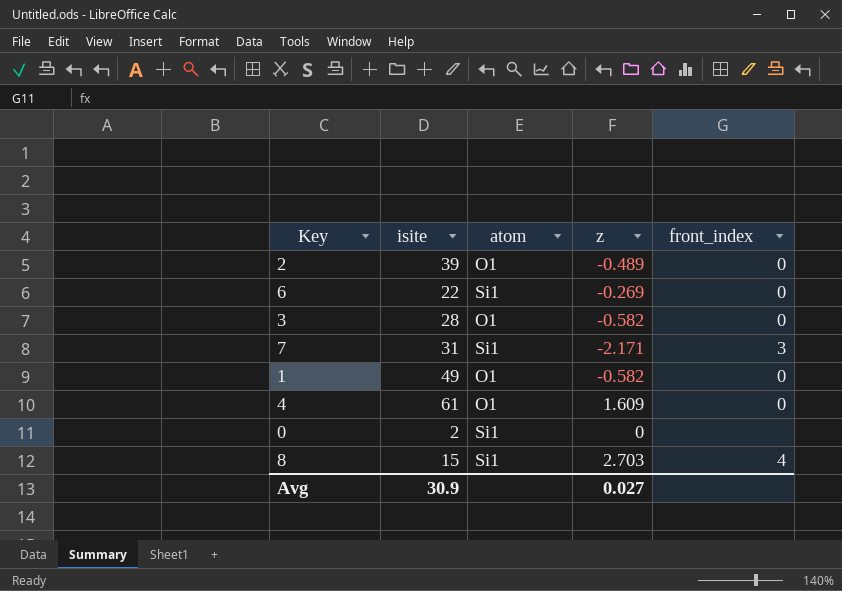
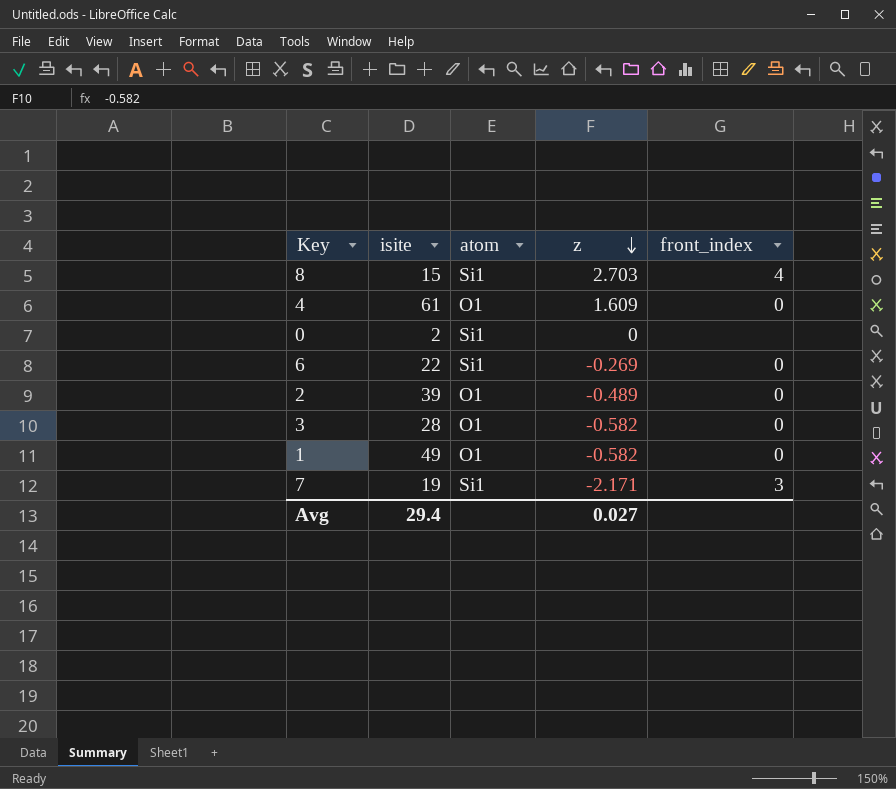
row order: none -> z descending
7 | isite: 31 -> 19
Avg | isite: 30.9 -> 29.4

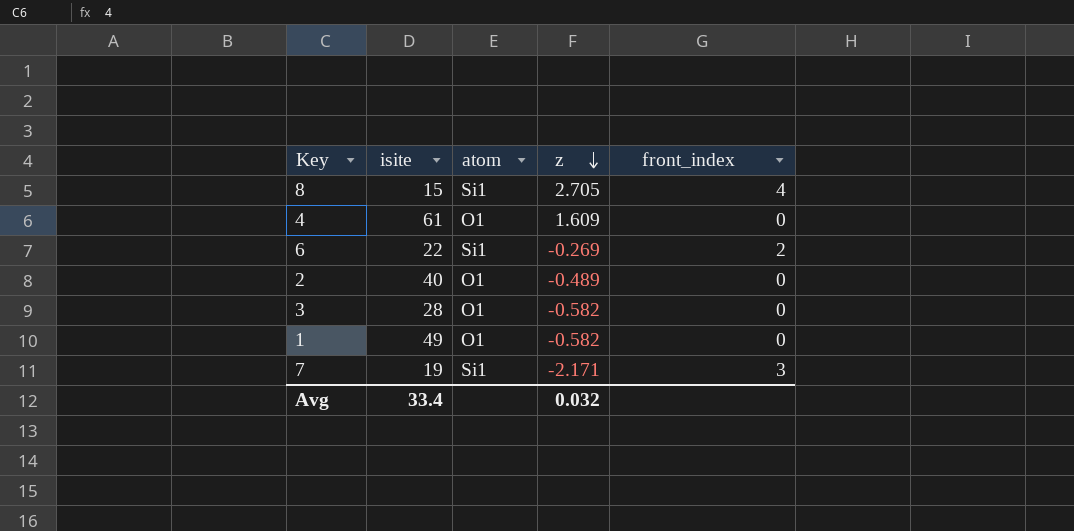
row 0: 2 | Si1 | 0 | none -> none
8 | z: 2.703 -> 2.705
6 | front_index: 0 -> 2
2 | isite: 39 -> 40
Avg | isite: 29.4 -> 33.4
Avg | z: 0.027 -> 0.032

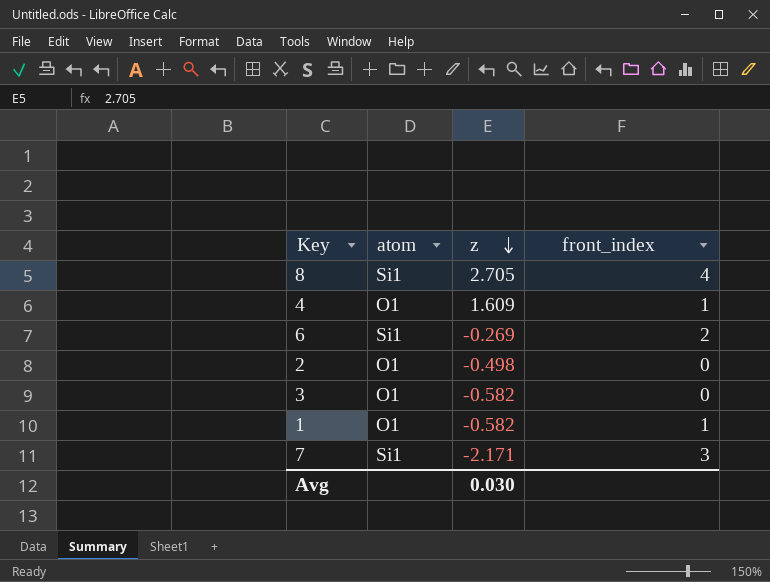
column isite | position: 2 -> none
4 | front_index: 0 -> 1
2 | z: -0.489 -> -0.498
1 | front_index: 0 -> 1
Avg | z: 0.032 -> 0.030

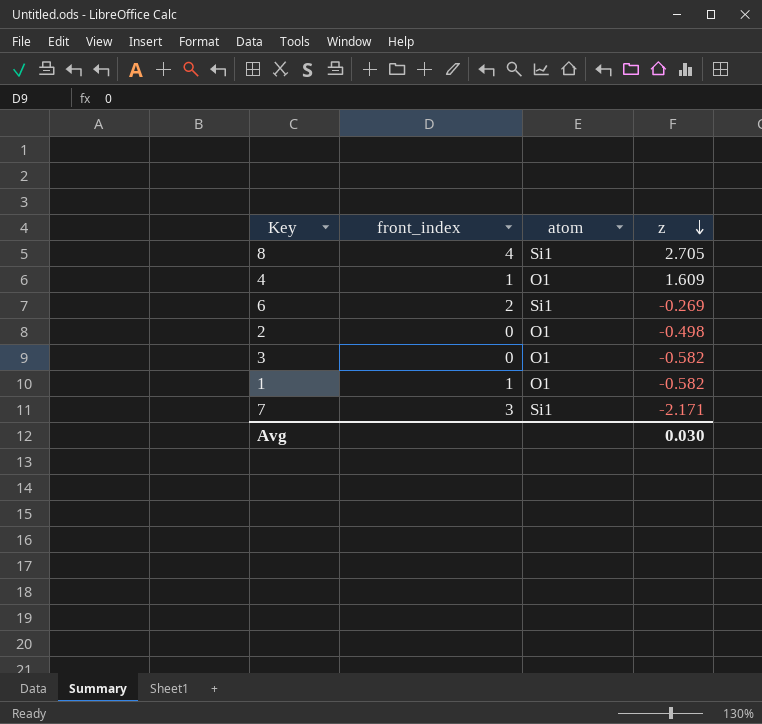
column front_index | position: 4 -> 2

